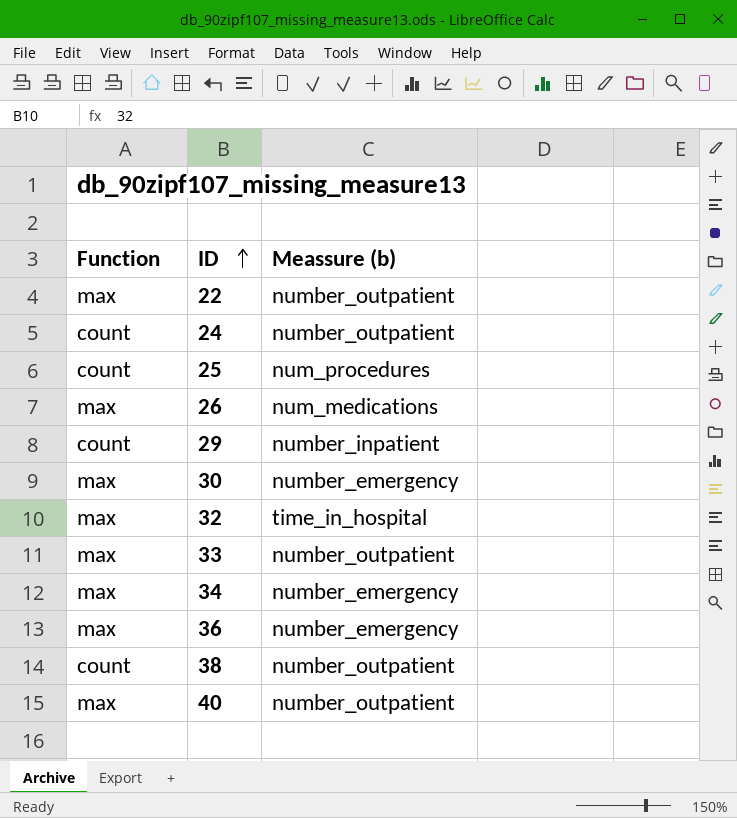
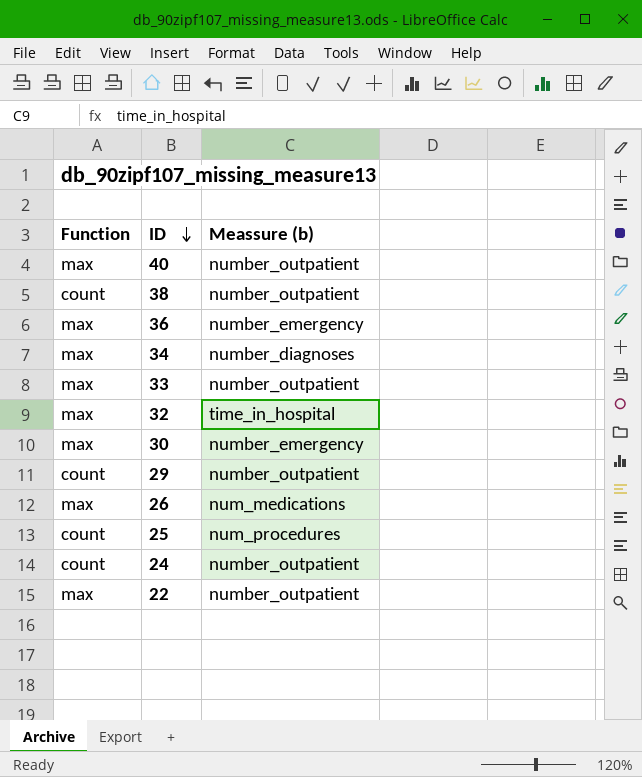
row order: ID ascending -> ID descending
34 | Meassure (b): number_emergency -> number_diagnoses
29 | Meassure (b): number_inpatient -> number_outpatient

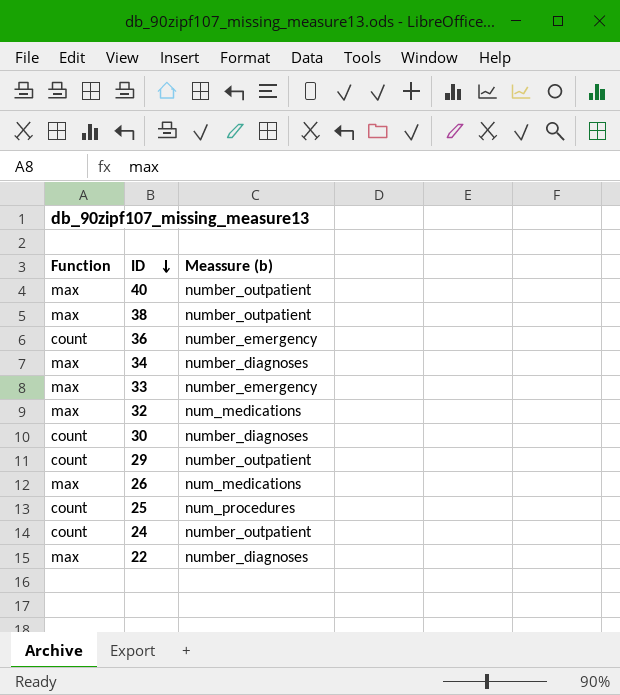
38 | Function: count -> max
36 | Function: max -> count
33 | Meassure (b): number_outpatient -> number_emergency
32 | Meassure (b): time_in_hospital -> num_medications
30 | Function: max -> count
30 | Meassure (b): number_emergency -> number_diagnoses
22 | Meassure (b): number_outpatient -> number_diagnoses

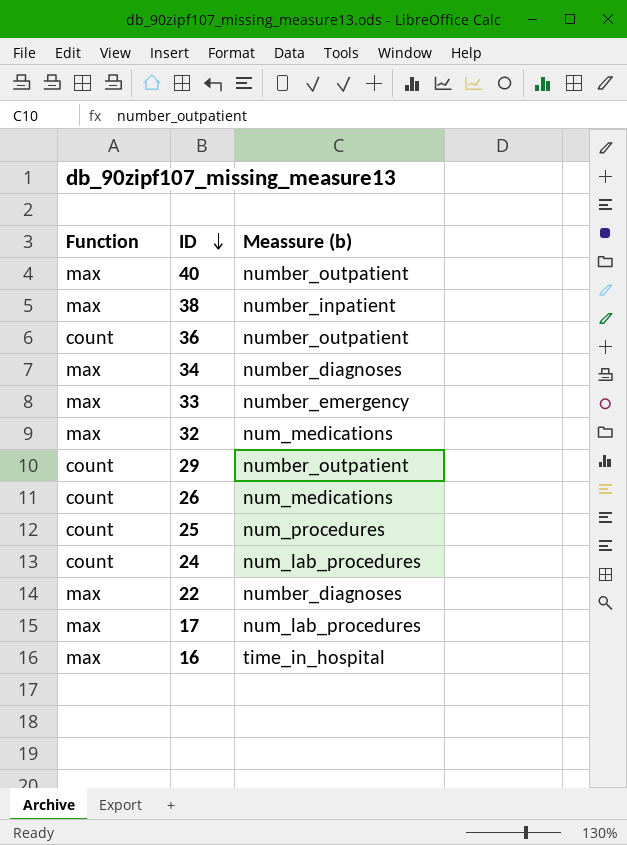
row 30: count | number_diagnoses -> none
38 | Meassure (b): number_outpatient -> number_inpatient
36 | Meassure (b): number_emergency -> number_outpatient
26 | Function: max -> count
24 | Meassure (b): number_outpatient -> num_lab_procedures
row 17: none -> max | num_lab_procedures
row 16: none -> max | time_in_hospital

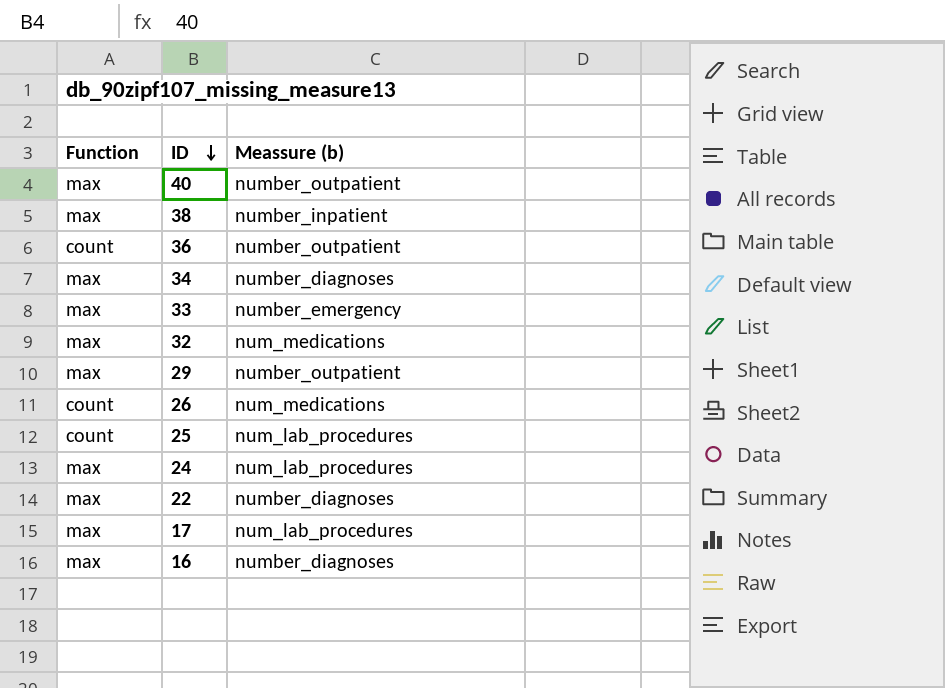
29 | Function: count -> max
25 | Meassure (b): num_procedures -> num_lab_procedures
24 | Function: count -> max
16 | Meassure (b): time_in_hospital -> number_diagnoses

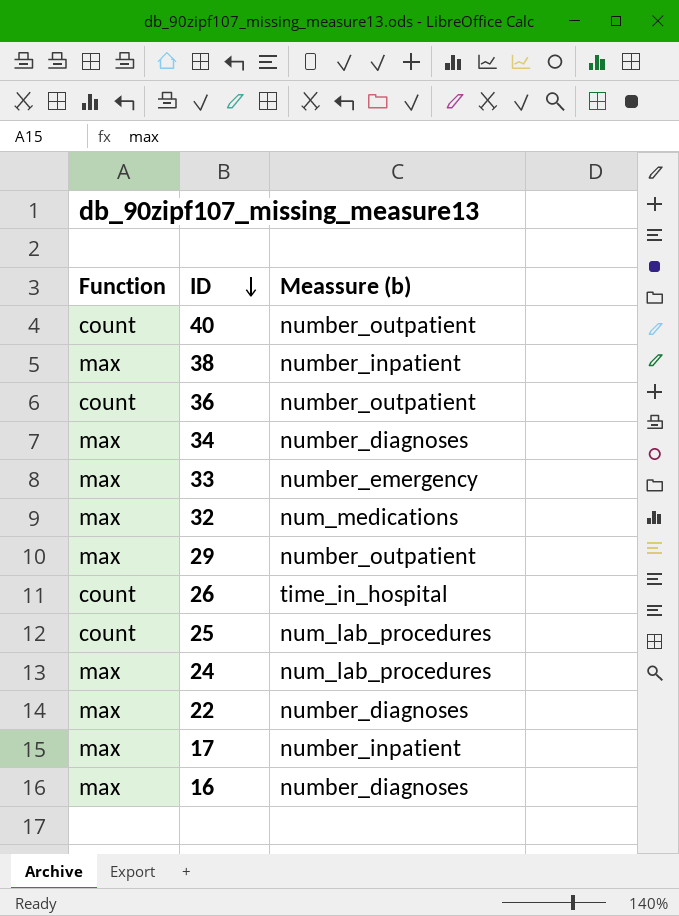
40 | Function: max -> count
26 | Meassure (b): num_medications -> time_in_hospital
17 | Meassure (b): num_lab_procedures -> number_inpatient

